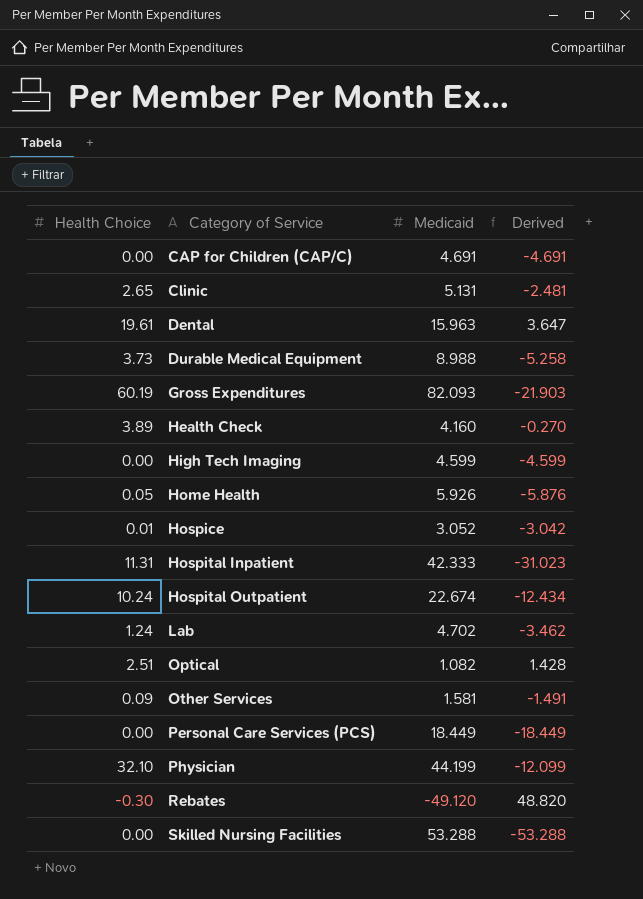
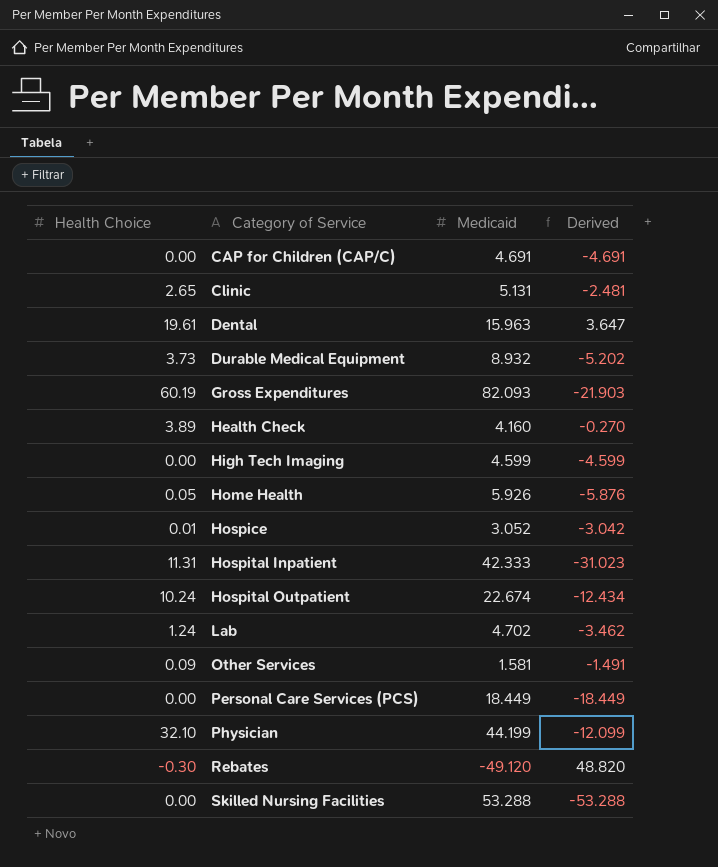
row Optical: 2.51 | 1.082 | 1.428 -> none
Durable Medical Equipment | Medicaid: 8.988 -> 8.932
Durable Medical Equipment | Derived: -5.258 -> -5.202

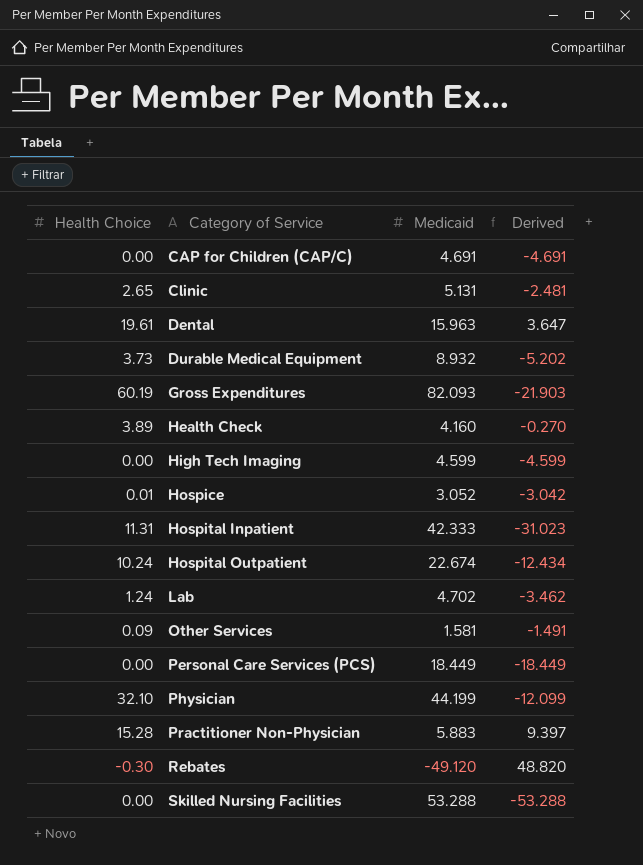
row Home Health: 0.05 | 5.926 | -5.876 -> none
row Practitioner Non-Physician: none -> 15.28 | 5.883 | 9.397

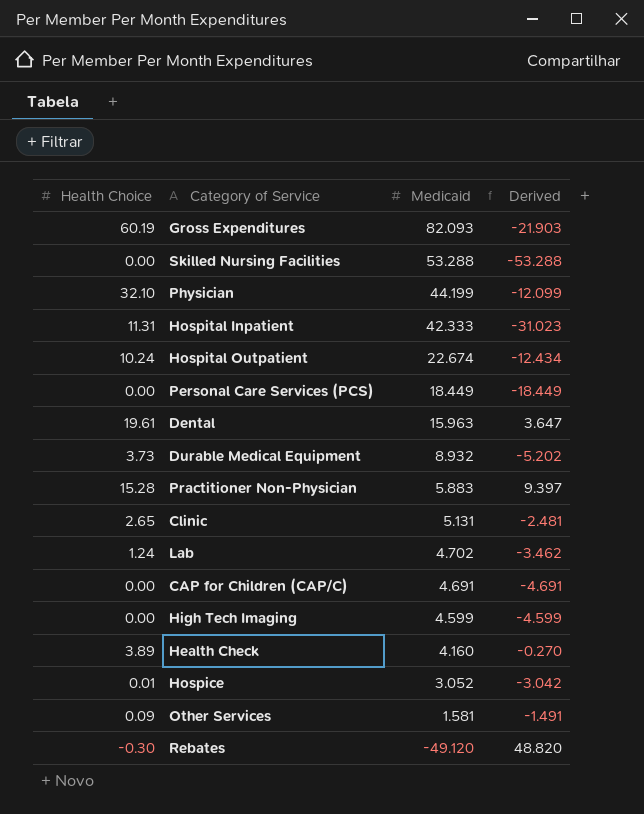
row order: Category of Service ascending -> Medicaid descending

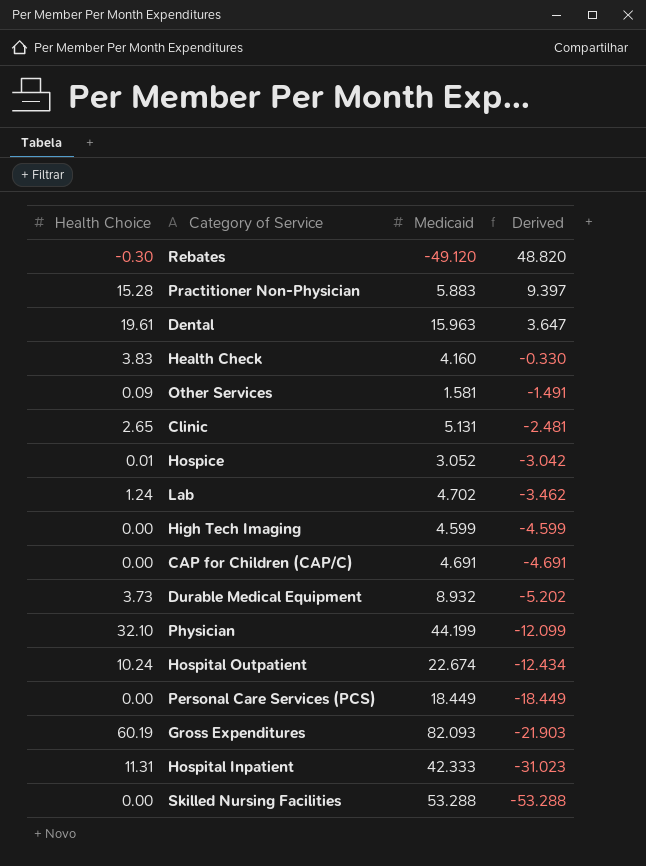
row order: Medicaid descending -> Derived descending
Health Check | Health Choice: 3.89 -> 3.83
Health Check | Derived: -0.270 -> -0.330

